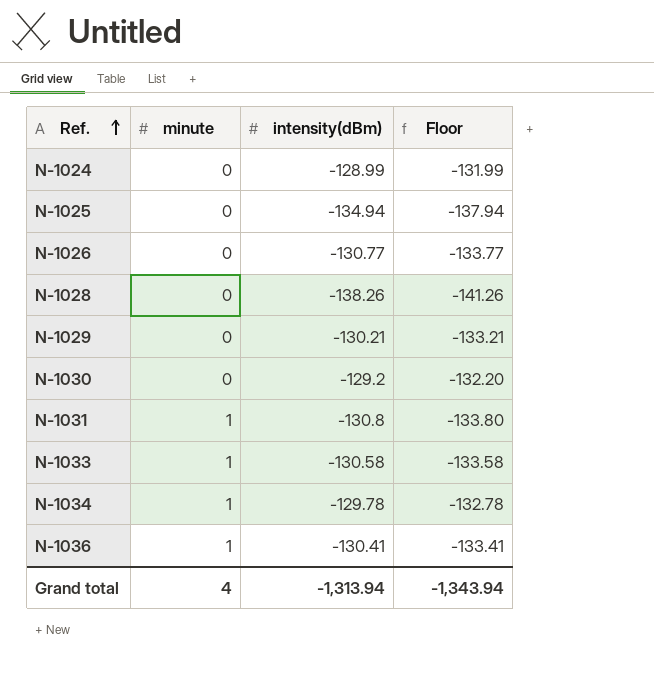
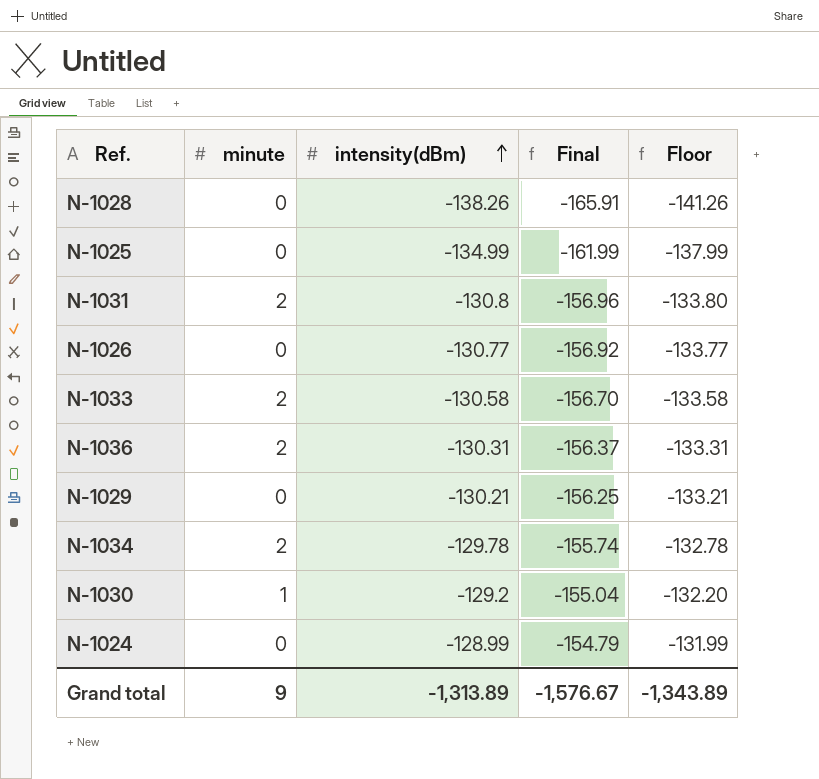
row order: Ref. ascending -> intensity(dBm) ascending
column Final | formula: none -> [intensity(dBm)] * 1.2
N-1025 | intensity(dBm): -134.94 -> -134.99
N-1025 | Floor: -137.94 -> -137.99
N-1031 | minute: 1 -> 2
N-1033 | minute: 1 -> 2
N-1036 | minute: 1 -> 2
N-1036 | intensity(dBm): -130.41 -> -130.31
N-1036 | Floor: -133.41 -> -133.31
N-1034 | minute: 1 -> 2
N-1030 | minute: 0 -> 1
Grand total | minute: 4 -> 9
Grand total | intensity(dBm): -1,313.94 -> -1,313.89
Grand total | Floor: -1,343.94 -> -1,343.89

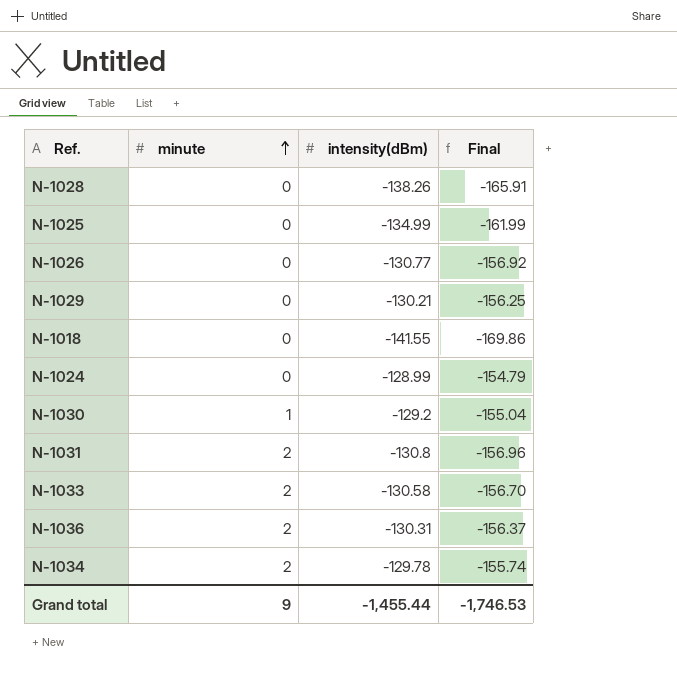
row order: intensity(dBm) ascending -> minute ascending
column Floor | formula: [intensity(dBm)] - 3 -> none
row N-1018: none -> 0 | -141.55 | -169.86
Grand total | intensity(dBm): -1,313.89 -> -1,455.44
Grand total | Final: -1,576.67 -> -1,746.53

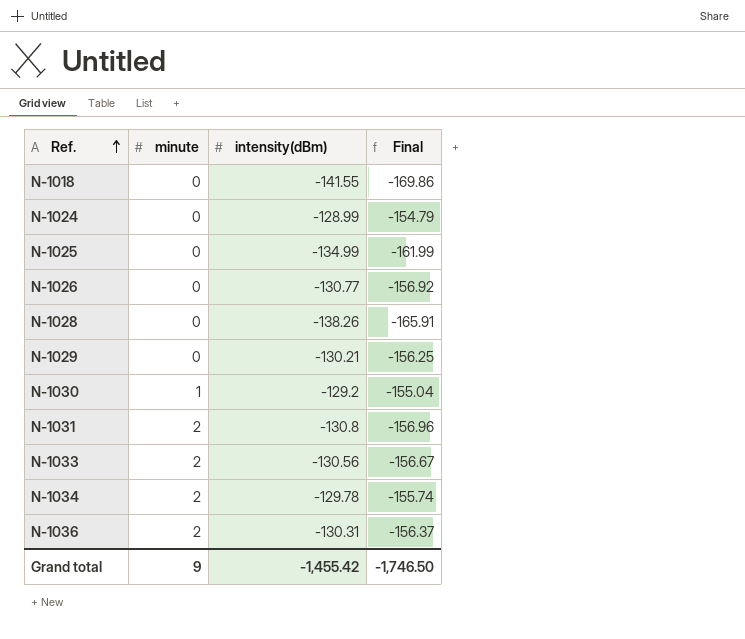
row order: minute ascending -> Ref. ascending
N-1033 | intensity(dBm): -130.58 -> -130.56
N-1033 | Final: -156.70 -> -156.67
Grand total | intensity(dBm): -1,455.44 -> -1,455.42
Grand total | Final: -1,746.53 -> -1,746.50

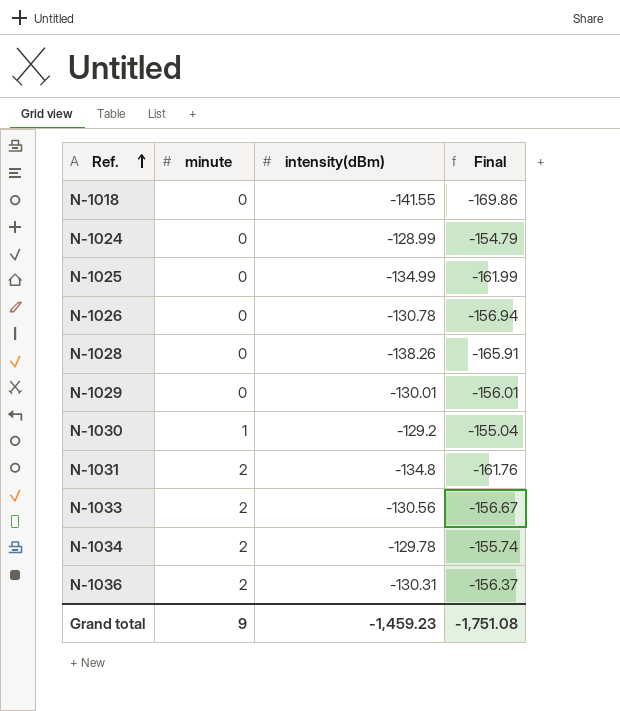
N-1026 | intensity(dBm): -130.77 -> -130.78
N-1026 | Final: -156.92 -> -156.94
N-1029 | intensity(dBm): -130.21 -> -130.01
N-1029 | Final: -156.25 -> -156.01
N-1031 | intensity(dBm): -130.8 -> -134.8
N-1031 | Final: -156.96 -> -161.76
Grand total | intensity(dBm): -1,455.42 -> -1,459.23
Grand total | Final: -1,746.50 -> -1,751.08

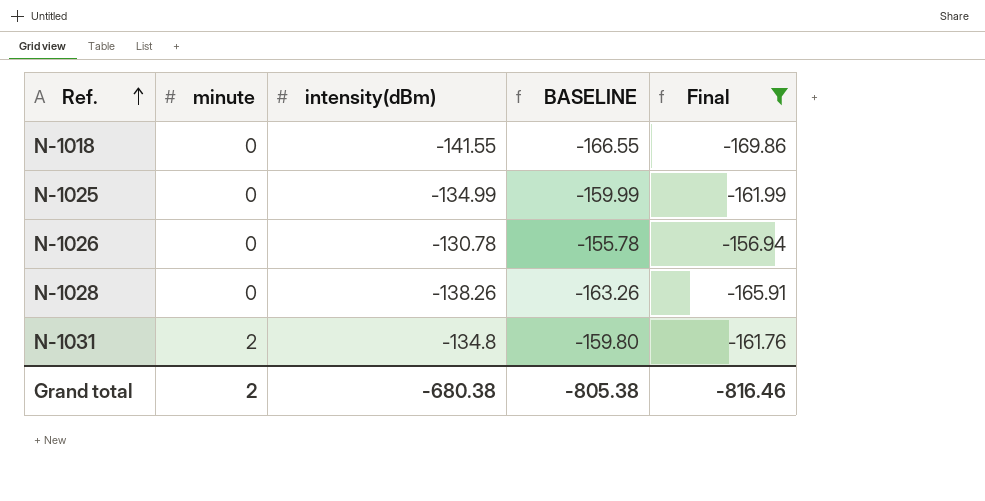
filter: none -> Final <= -156.94
column BASELINE | formula: none -> [intensity(dBm)] - 25
Grand total | minute: 9 -> 2
Grand total | intensity(dBm): -1,459.23 -> -680.38
Grand total | Final: -1,751.08 -> -816.46

